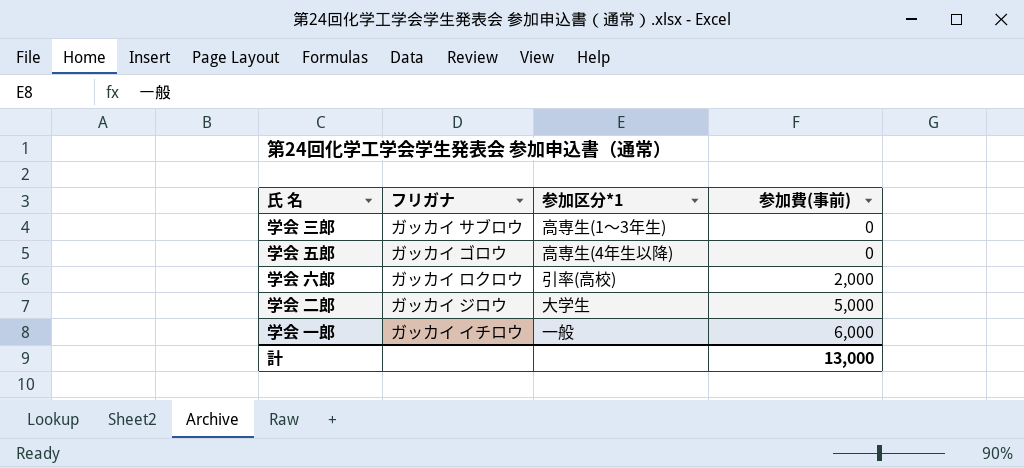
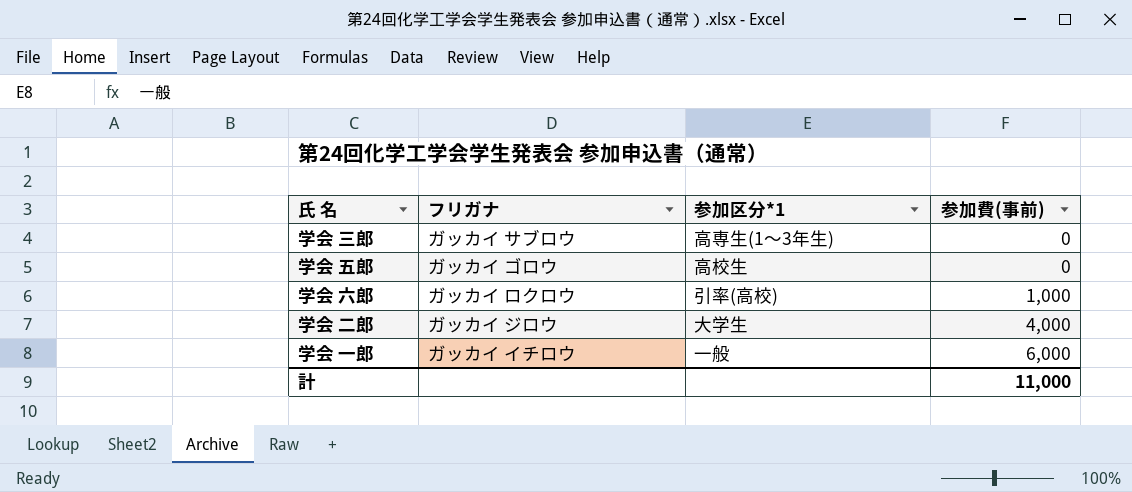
学会 五郎 | 参加区分*1: 高専生(4年生以降) -> 高校生
学会 六郎 | 参加費(事前): 2,000 -> 1,000
学会 二郎 | 参加費(事前): 5,000 -> 4,000
計 | 参加費(事前): 13,000 -> 11,000

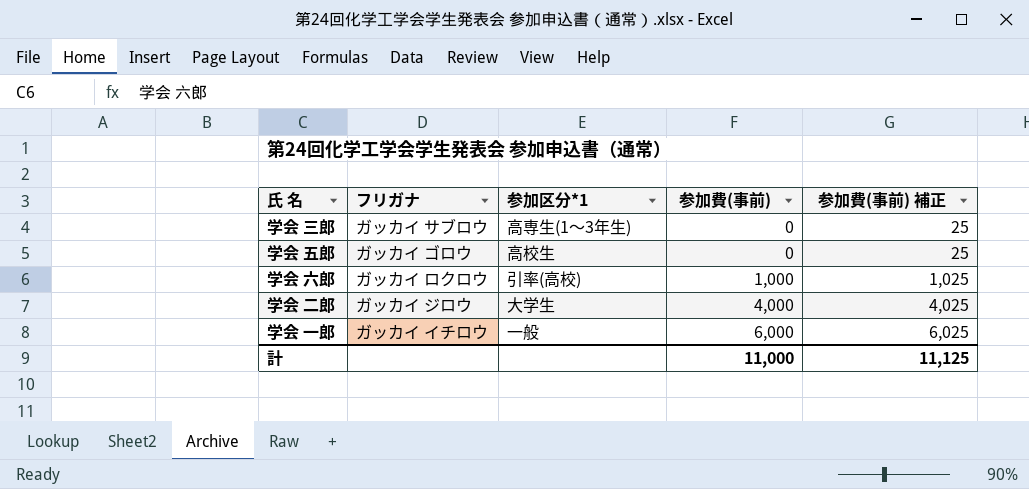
column 参加費(事前) 補正 | formula: none -> [参加費(事前)] + 25

